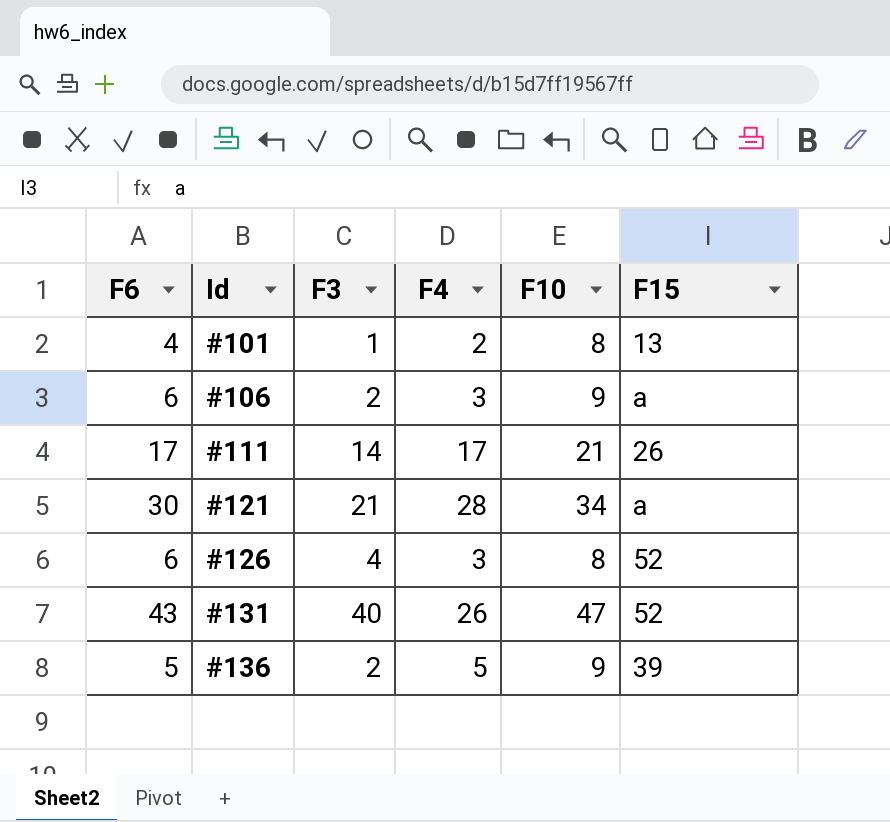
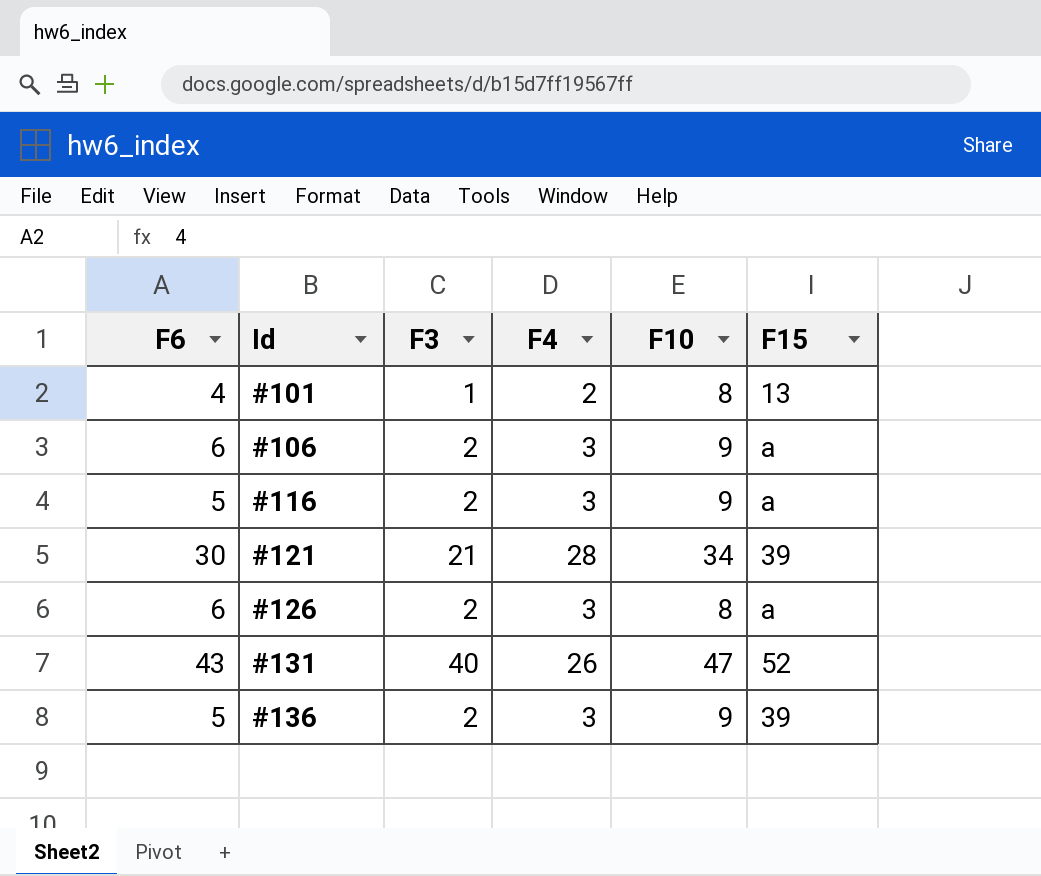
row #111: 17 | 14 | 17 | 21 | 26 -> none
row #116: none -> 5 | 2 | 3 | 9 | a
#121 | F15: a -> 39
#126 | F3: 4 -> 2
#126 | F15: 52 -> a
#136 | F4: 5 -> 3

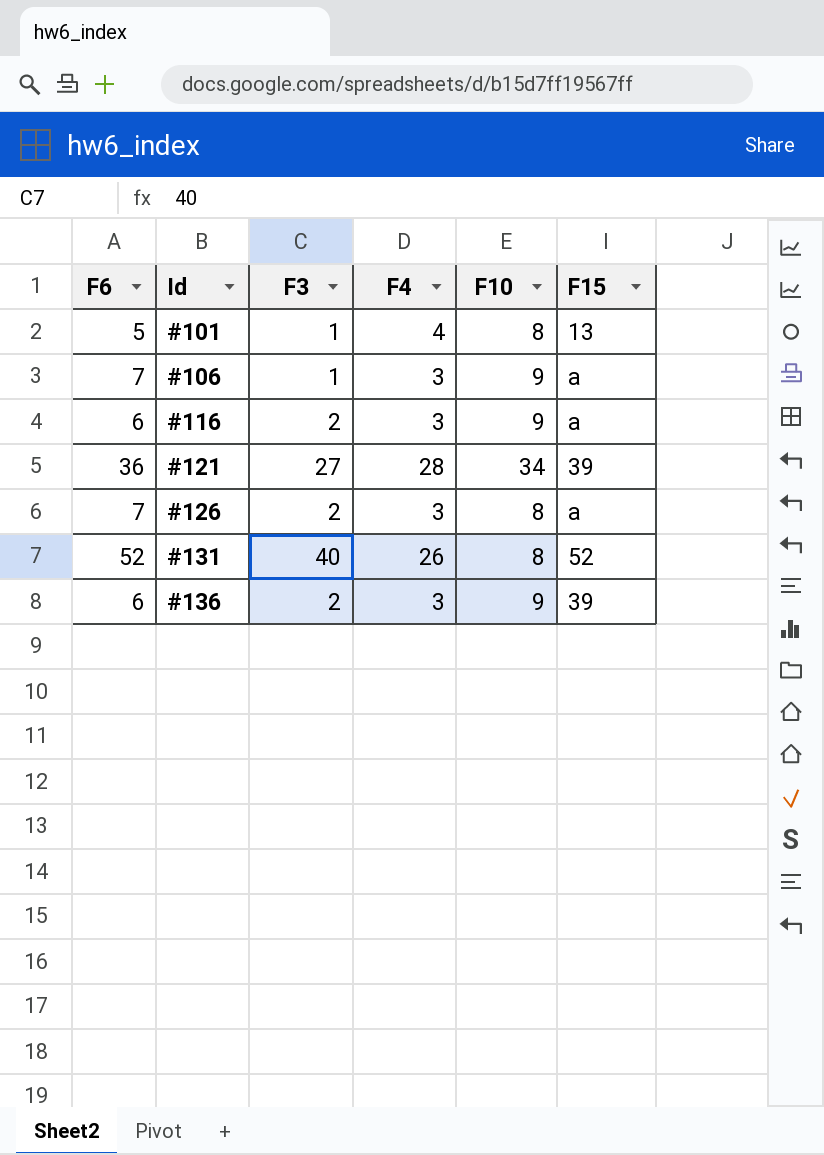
#101 | F6: 4 -> 5
#101 | F4: 2 -> 4
#106 | F6: 6 -> 7
#106 | F3: 2 -> 1
#116 | F6: 5 -> 6
#121 | F6: 30 -> 36
#121 | F3: 21 -> 27
#126 | F6: 6 -> 7
#131 | F6: 43 -> 52
#131 | F10: 47 -> 8
#136 | F6: 5 -> 6

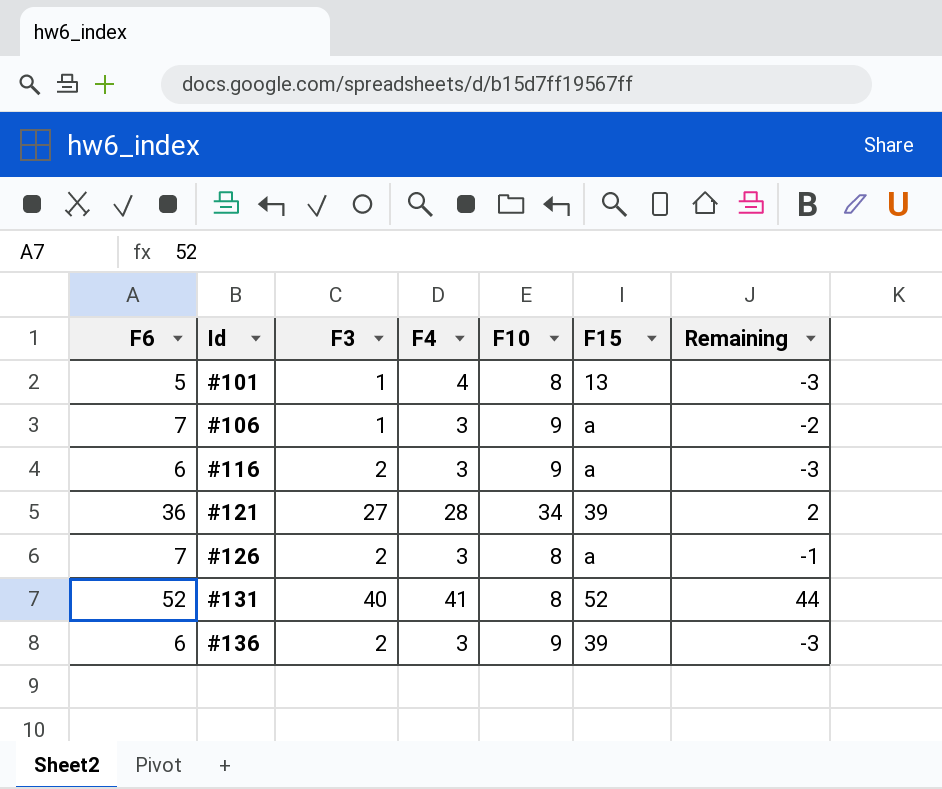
column Remaining | formula: none -> [F6] - [F10]
#131 | F4: 26 -> 41

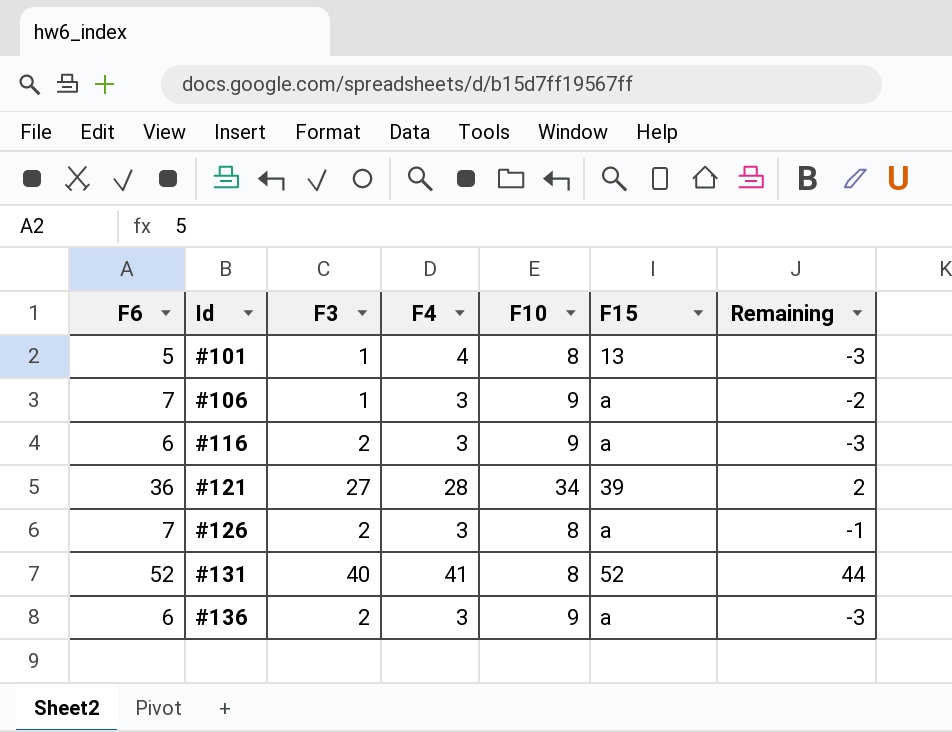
#136 | F15: 39 -> a

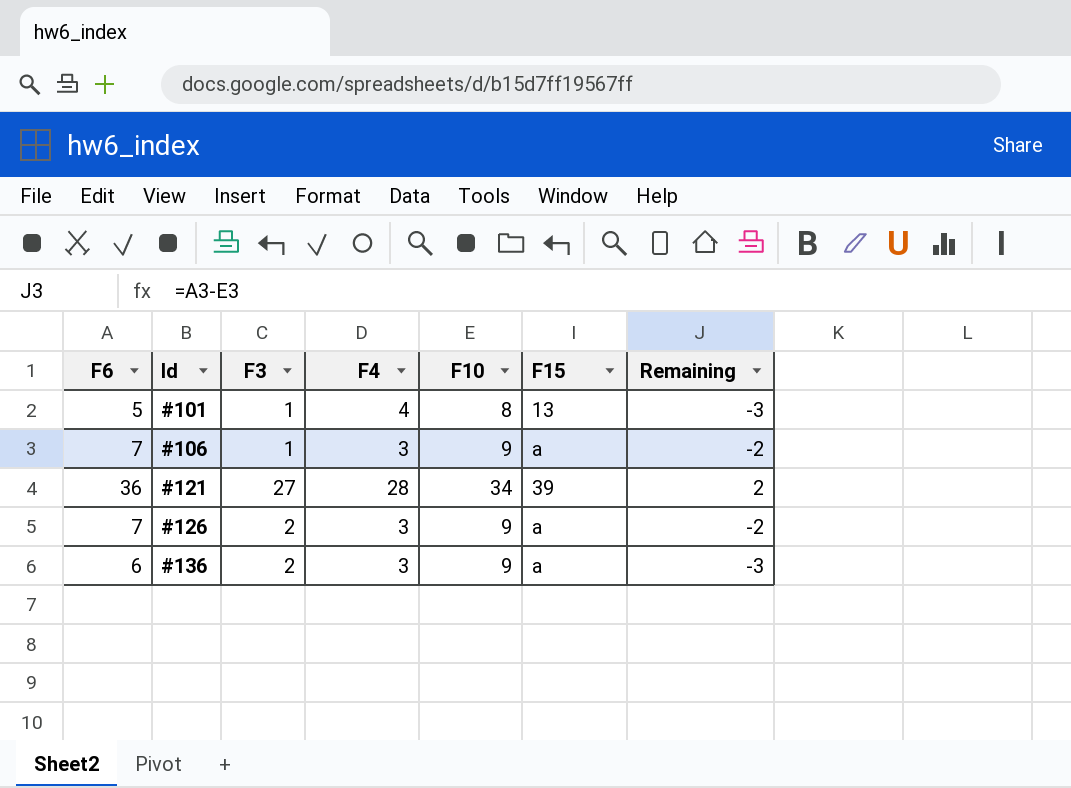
row #116: 6 | 2 | 3 | 9 | a | -3 -> none
row #131: 52 | 40 | 41 | 8 | 52 | 44 -> none
#126 | F10: 8 -> 9
#126 | Remaining: -1 -> -2

